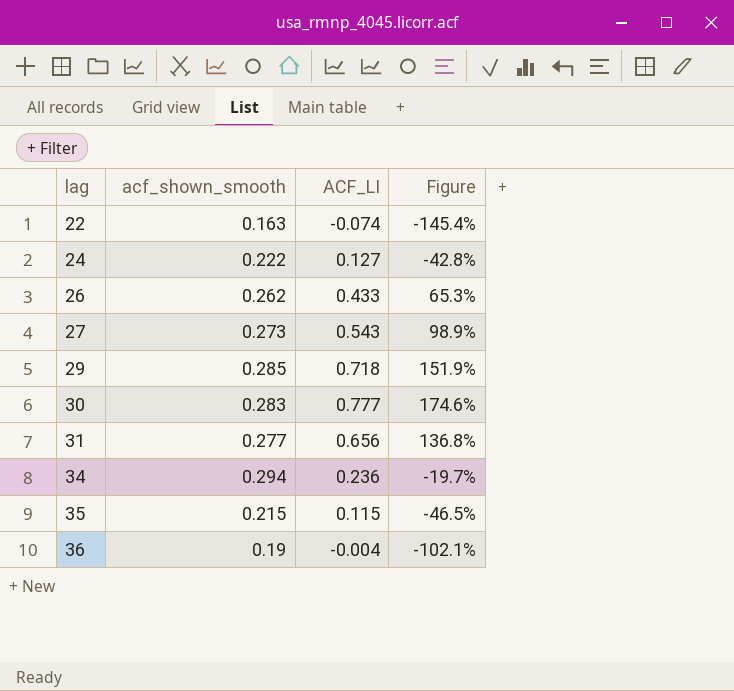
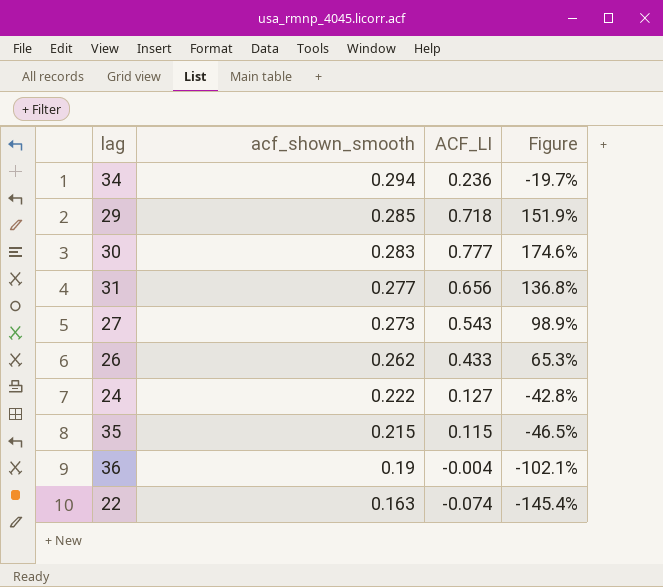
row order: lag ascending -> acf_shown_smooth descending

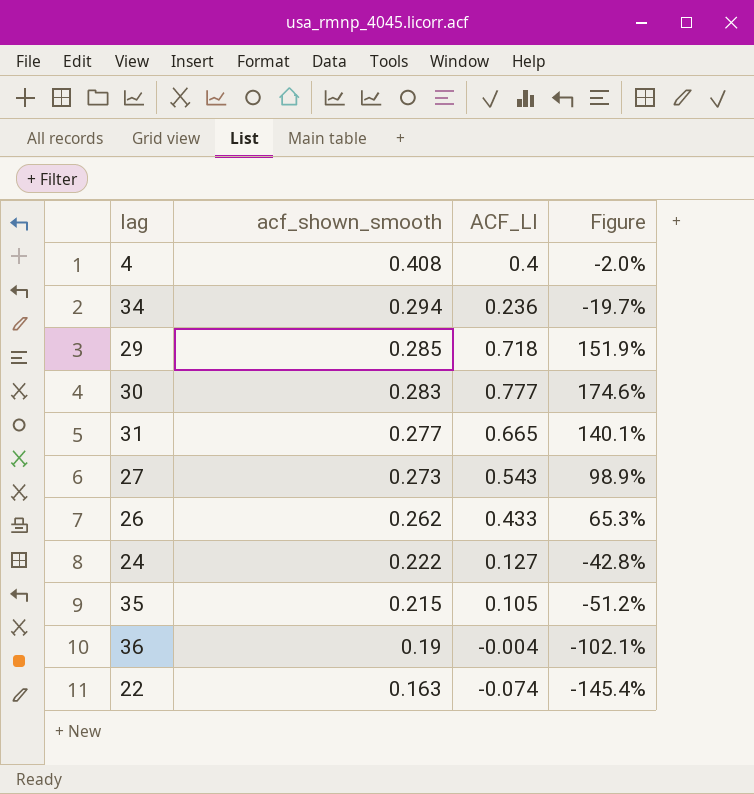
row 4: none -> 0.408 | 0.4 | -2.0%
31 | ACF_LI: 0.656 -> 0.665
31 | Figure: 136.8% -> 140.1%
35 | ACF_LI: 0.115 -> 0.105
35 | Figure: -46.5% -> -51.2%

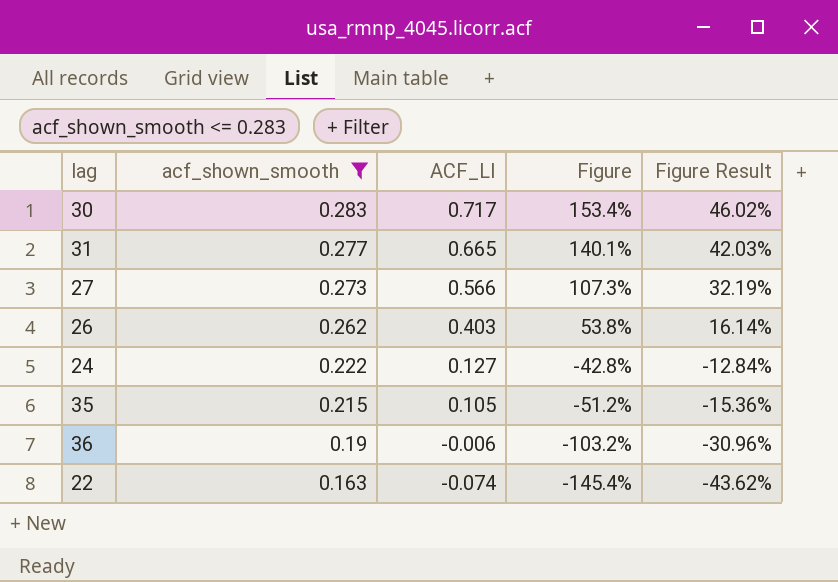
filter: none -> acf_shown_smooth <= 0.283
column Figure Result | formula: none -> [Figure] * 0.3
30 | ACF_LI: 0.777 -> 0.717
30 | Figure: 174.6% -> 153.4%
27 | ACF_LI: 0.543 -> 0.566
27 | Figure: 98.9% -> 107.3%
26 | ACF_LI: 0.433 -> 0.403
26 | Figure: 65.3% -> 53.8%
36 | ACF_LI: -0.004 -> -0.006
36 | Figure: -102.1% -> -103.2%

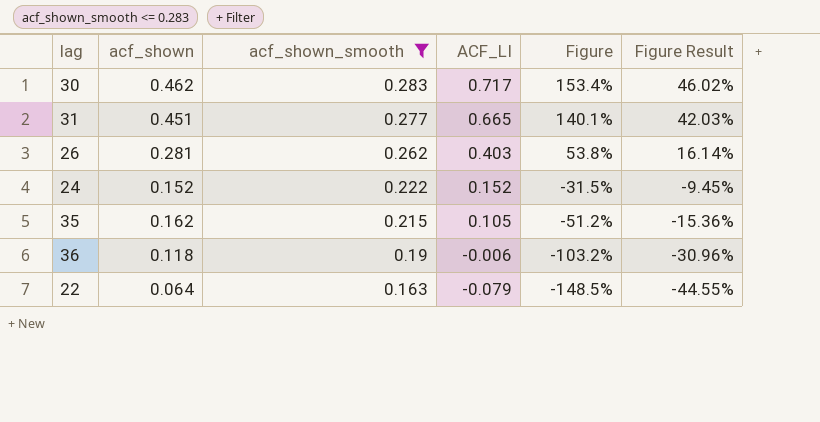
column acf_shown | position: none -> 2
row 27: 0.273 | 0.566 | 107.3% | 32.19% -> none
24 | ACF_LI: 0.127 -> 0.152
24 | Figure: -42.8% -> -31.5%
24 | Figure Result: -12.84% -> -9.45%
22 | ACF_LI: -0.074 -> -0.079
22 | Figure: -145.4% -> -148.5%
22 | Figure Result: -43.62% -> -44.55%

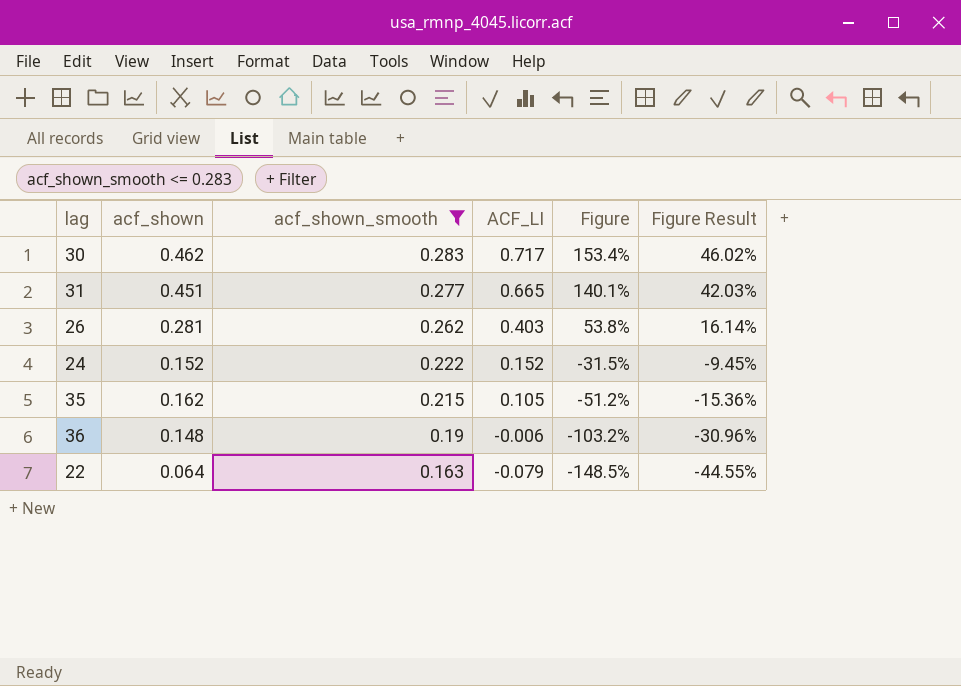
36 | acf_shown: 0.118 -> 0.148

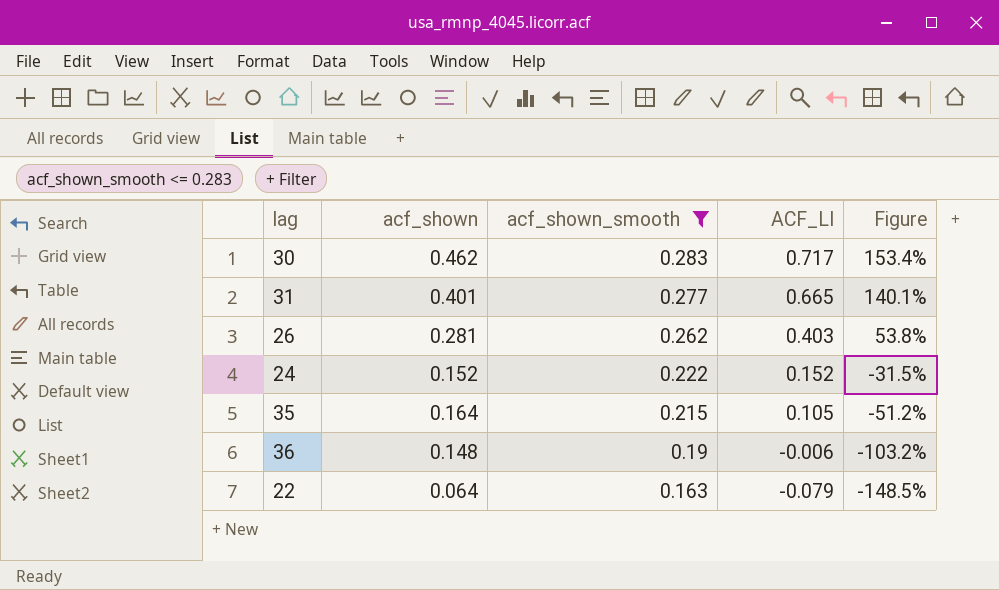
column Figure Result | formula: [Figure] * 0.3 -> none
31 | acf_shown: 0.451 -> 0.401
35 | acf_shown: 0.162 -> 0.164

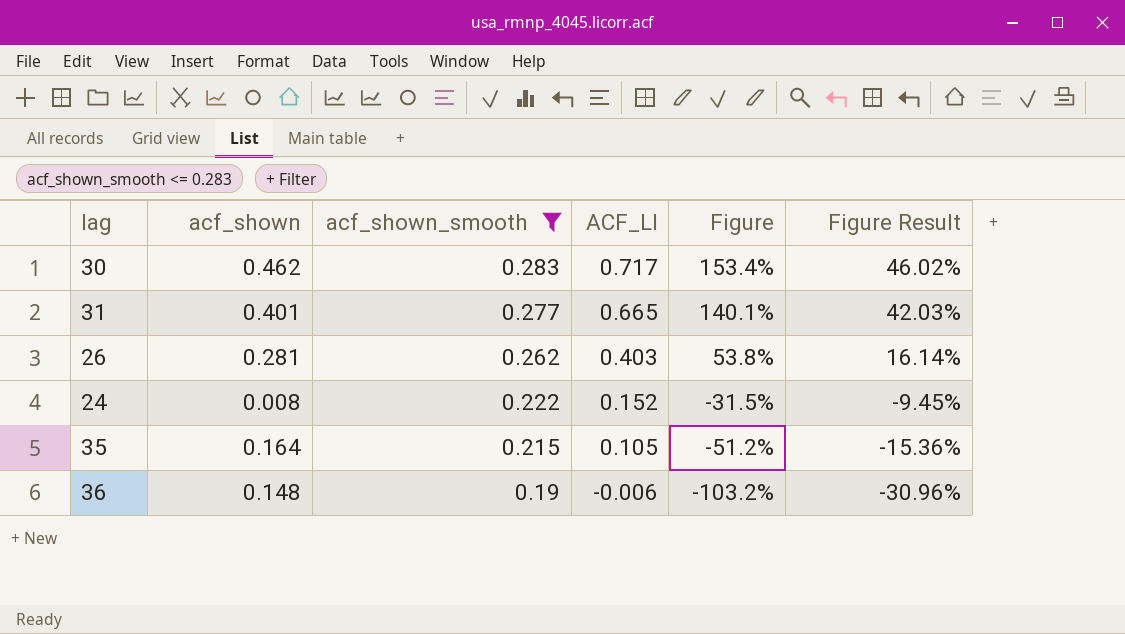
column Figure Result | formula: none -> [Figure] * 0.3
row 22: 0.064 | 0.163 | -0.079 | -148.5% -> none
24 | acf_shown: 0.152 -> 0.008

